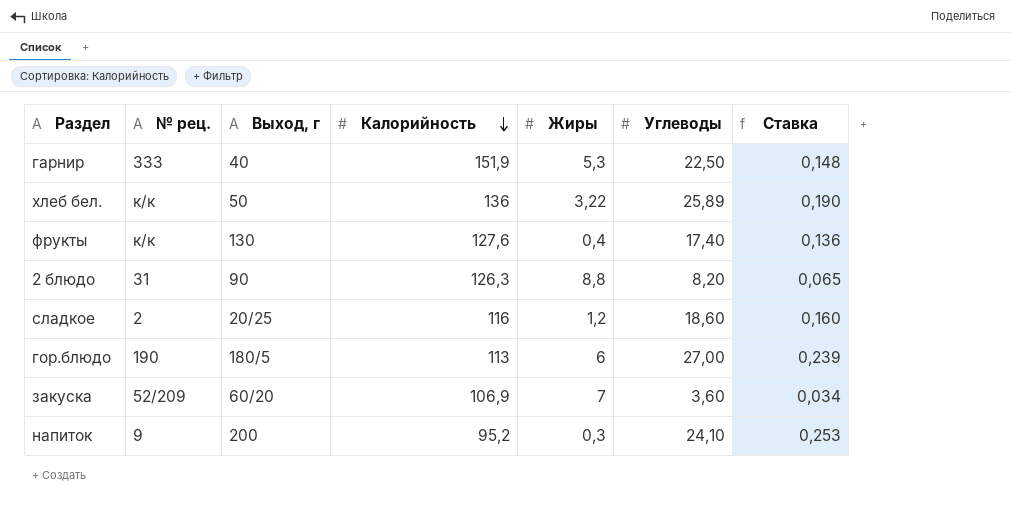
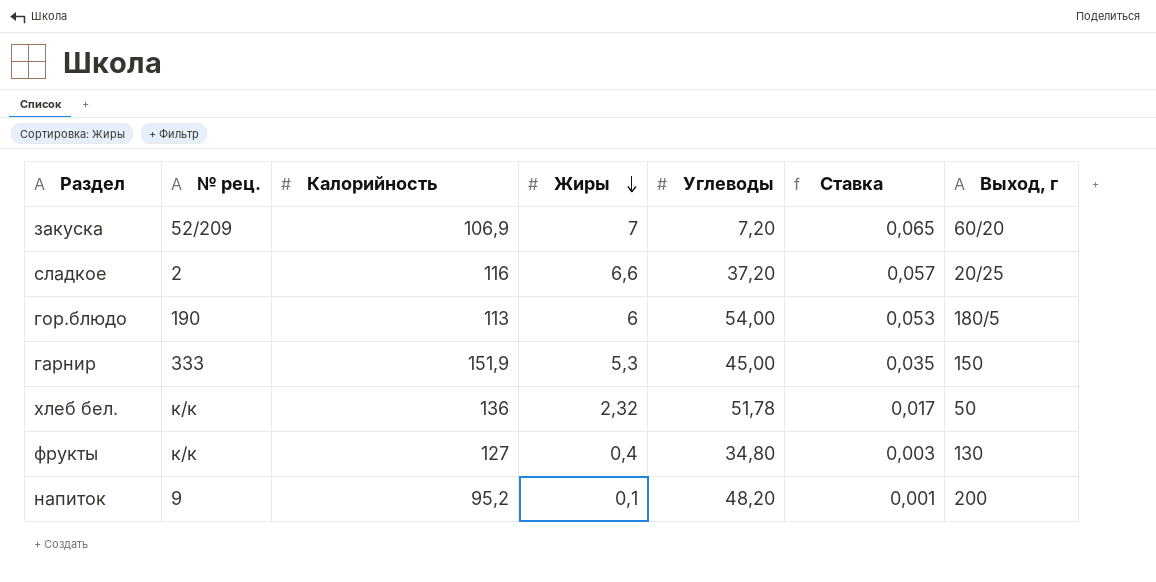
row order: Калорийность descending -> Жиры descending
column Ставка | formula: [Углеводы] / [Калорийность] -> [Жиры] / [Калорийность]
column Выход, г | position: 3 -> 7
row 2 блюдо: 31 | 90 | 126,3 | 8,8 | 8,20 | 0,065 -> none
закуска | Углеводы: 3,60 -> 7,20
сладкое | Жиры: 1,2 -> 6,6
сладкое | Углеводы: 18,60 -> 37,20
гор.блюдо | Углеводы: 27,00 -> 54,00
гарнир | Углеводы: 22,50 -> 45,00
гарнир | Выход, г: 40 -> 150
хлеб бел. | Жиры: 3,22 -> 2,32
хлеб бел. | Углеводы: 25,89 -> 51,78
фрукты | Калорийность: 127,6 -> 127
фрукты | Углеводы: 17,40 -> 34,80
напиток | Жиры: 0,3 -> 0,1
напиток | Углеводы: 24,10 -> 48,20

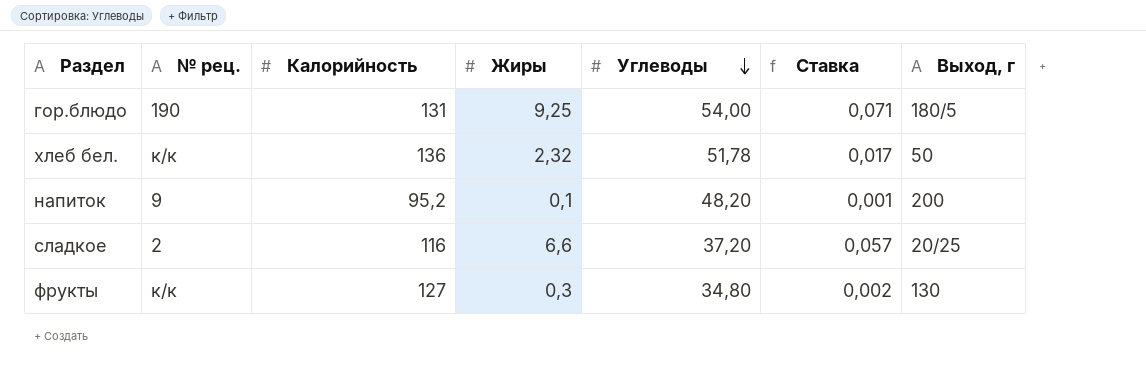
row order: Жиры descending -> Углеводы descending
row закуска: 52/209 | 106,9 | 7 | 7,20 | 0,065 | 60/20 -> none
row гарнир: 333 | 151,9 | 5,3 | 45,00 | 0,035 | 150 -> none
гор.блюдо | Калорийность: 113 -> 131
гор.блюдо | Жиры: 6 -> 9,25
гор.блюдо | Ставка: 0,053 -> 0,071
фрукты | Жиры: 0,4 -> 0,3
фрукты | Ставка: 0,003 -> 0,002

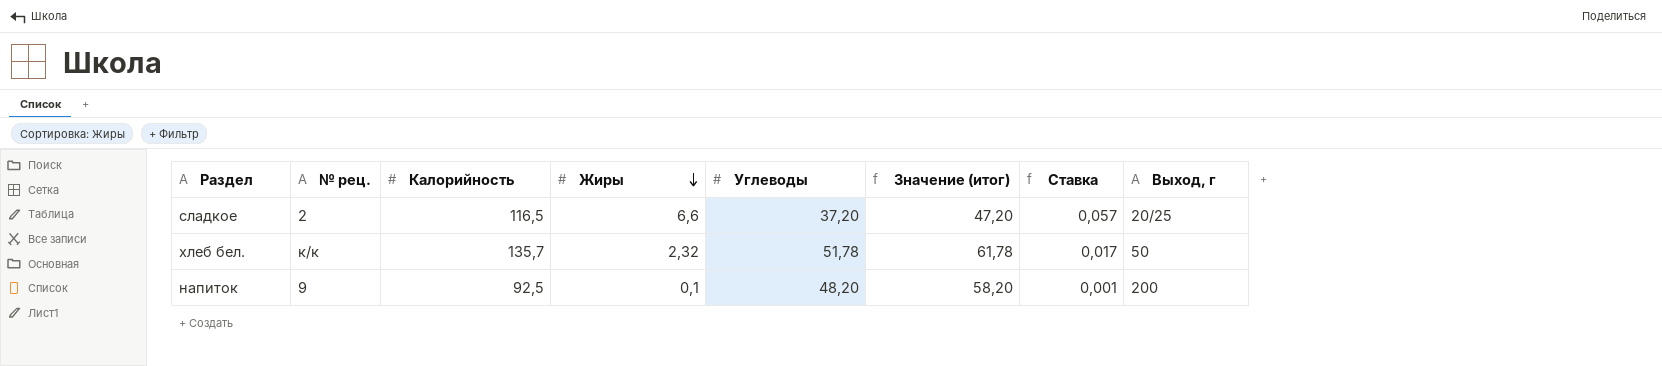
row order: Углеводы descending -> Жиры descending
column Значение (итог) | formula: none -> [Углеводы] + 10
row гор.блюдо: 190 | 131 | 9,25 | 54,00 | 0,071 | 180/5 -> none
row фрукты: к/к | 127 | 0,3 | 34,80 | 0,002 | 130 -> none
сладкое | Калорийность: 116 -> 116,5
хлеб бел. | Калорийность: 136 -> 135,7
напиток | Калорийность: 95,2 -> 92,5

